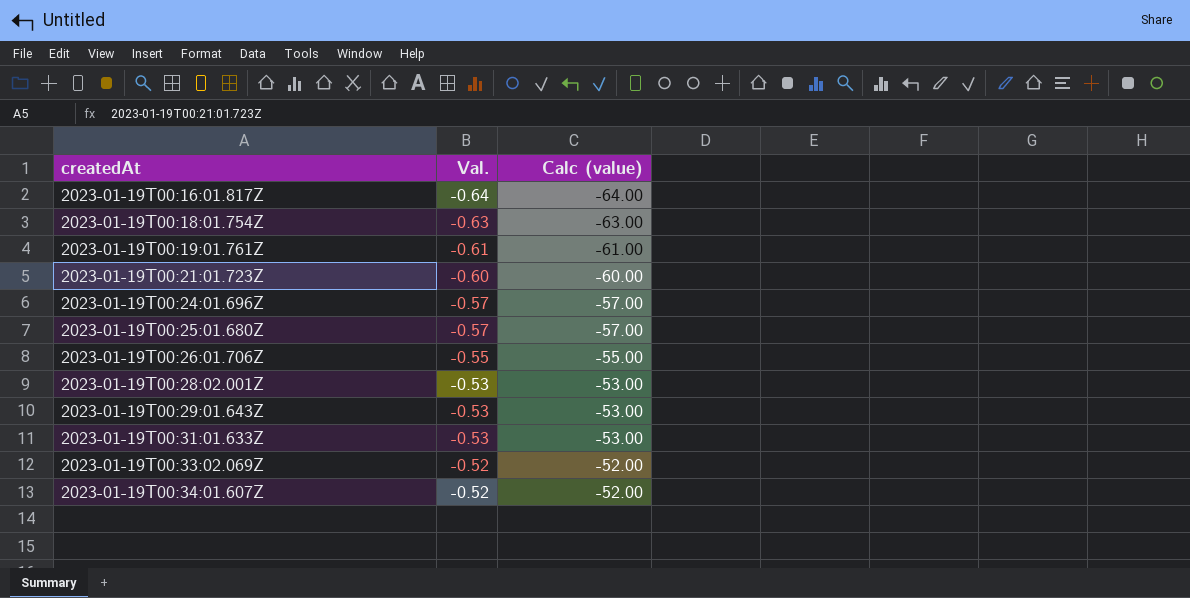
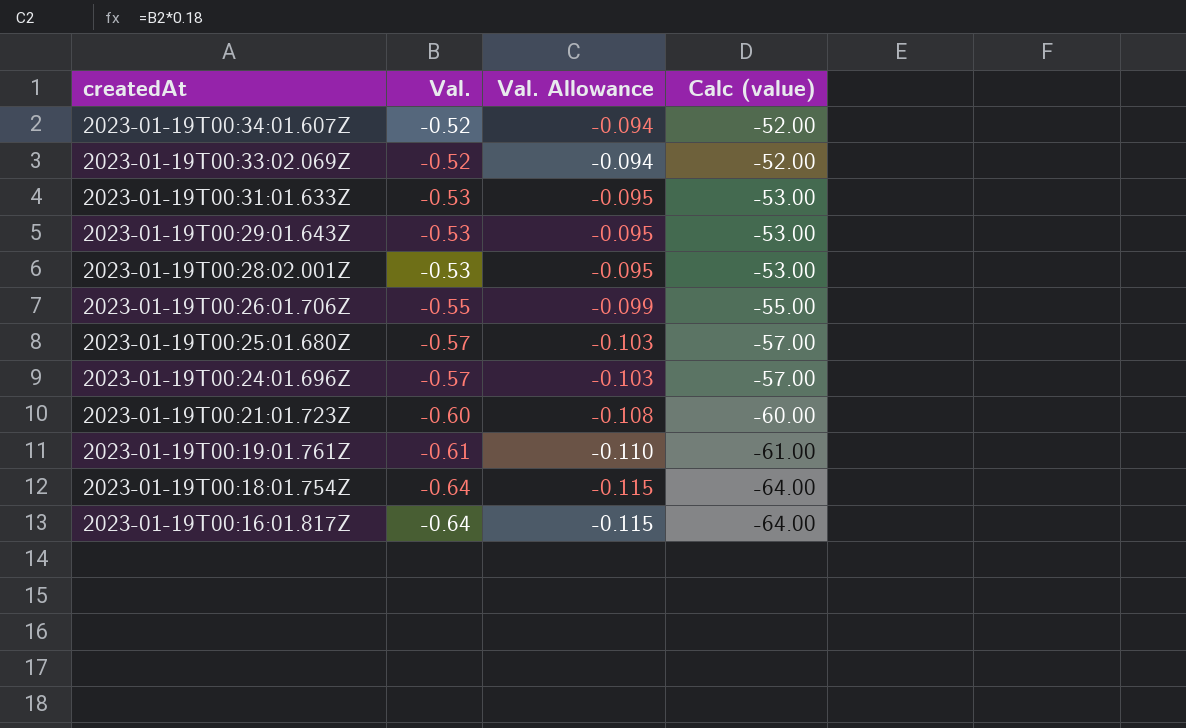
row order: createdAt ascending -> createdAt descending
column Val. Allowance | formula: none -> [Val.] * 0.18
2023-01-19T00:18:01.754Z | Val.: -0.63 -> -0.64
2023-01-19T00:18:01.754Z | Calc (value): -63.00 -> -64.00

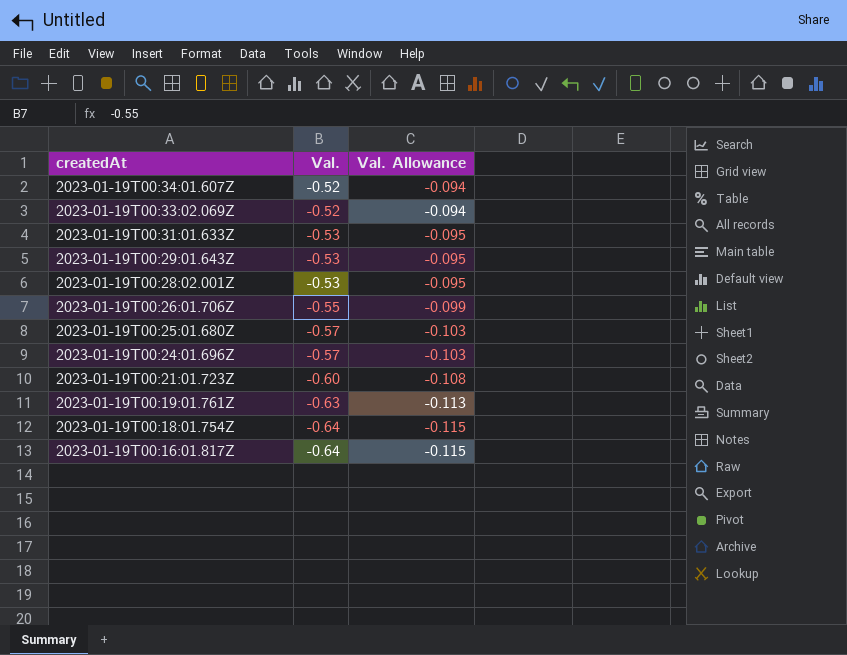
column Calc (value) | formula: [Val.] * 100 -> none
2023-01-19T00:19:01.761Z | Val.: -0.61 -> -0.63
2023-01-19T00:19:01.761Z | Val. Allowance: -0.110 -> -0.113

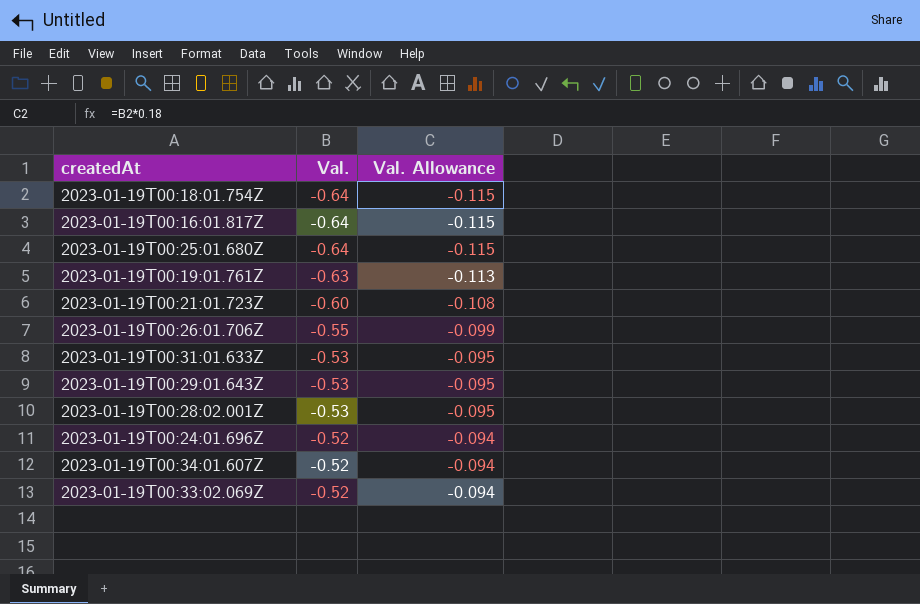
row order: createdAt descending -> Val. ascending
2023-01-19T00:25:01.680Z | Val.: -0.57 -> -0.64
2023-01-19T00:25:01.680Z | Val. Allowance: -0.103 -> -0.115
2023-01-19T00:24:01.696Z | Val.: -0.57 -> -0.52
2023-01-19T00:24:01.696Z | Val. Allowance: -0.103 -> -0.094

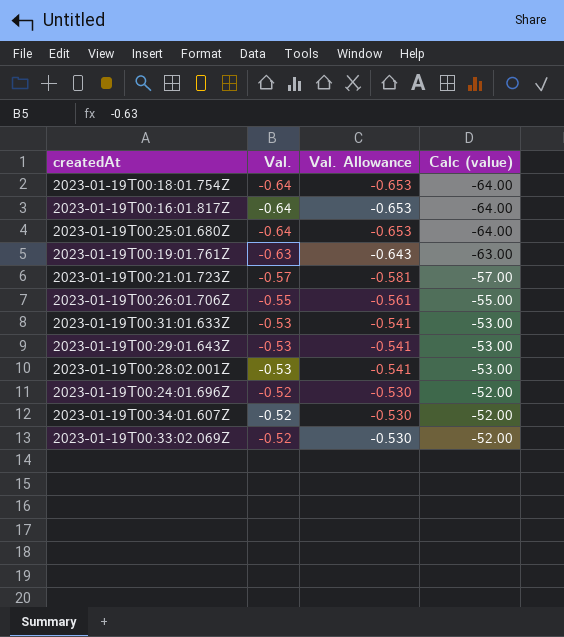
column Val. Allowance | formula: [Val.] * 0.18 -> [Val.] * 1.02
column Calc (value) | formula: none -> [Val.] * 100
2023-01-19T00:21:01.723Z | Val.: -0.60 -> -0.57

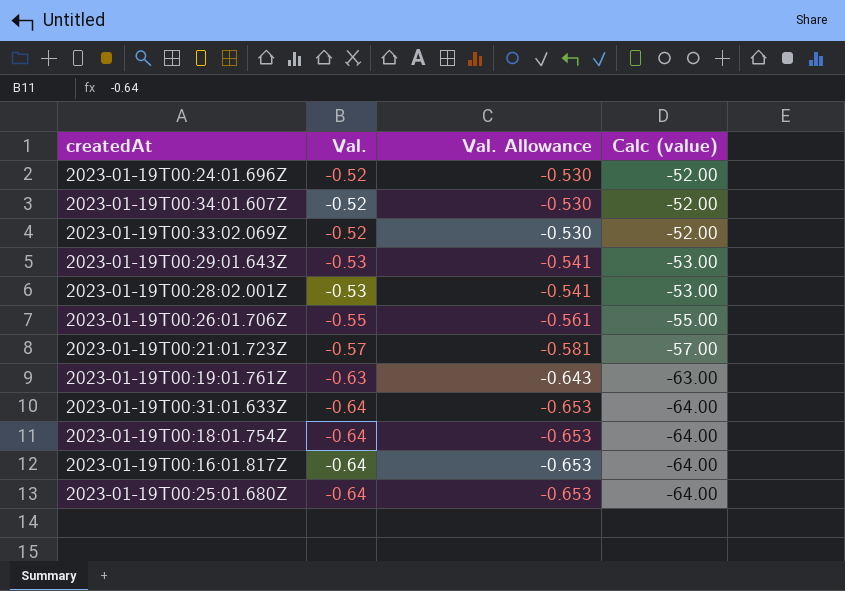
row order: Val. ascending -> Val. descending
2023-01-19T00:31:01.633Z | Val.: -0.53 -> -0.64
2023-01-19T00:31:01.633Z | Val. Allowance: -0.541 -> -0.653
2023-01-19T00:31:01.633Z | Calc (value): -53.00 -> -64.00

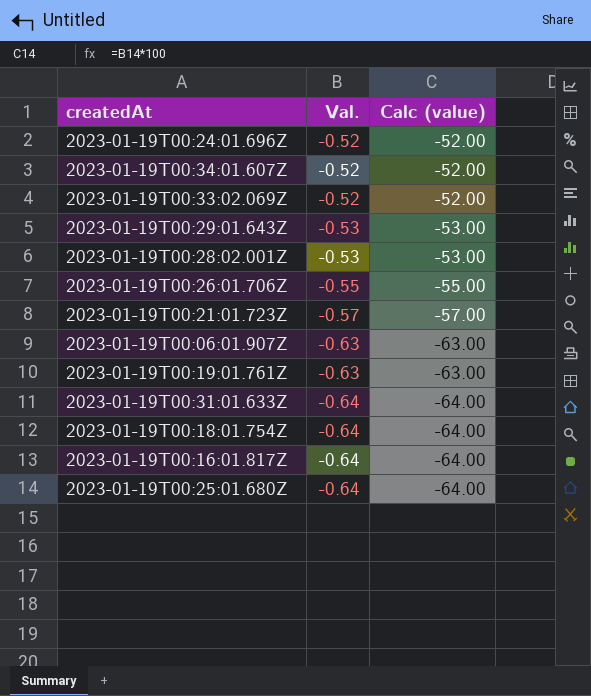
column Val. Allowance | formula: [Val.] * 1.02 -> none
row 2023-01-19T00:06:01.907Z: none -> -0.63 | -63.00

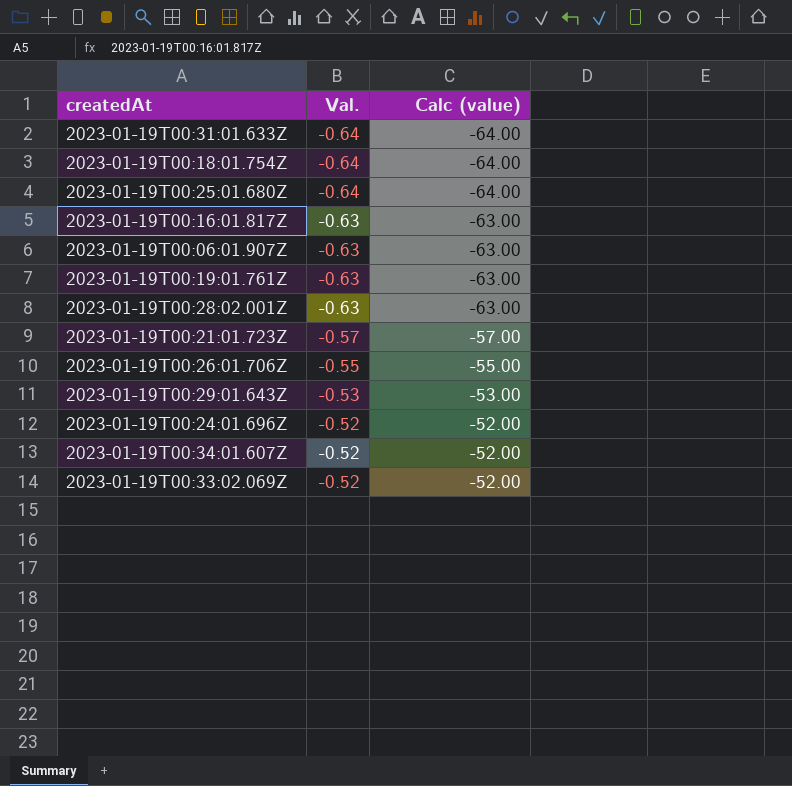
row order: Val. descending -> Val. ascending
2023-01-19T00:16:01.817Z | Val.: -0.64 -> -0.63
2023-01-19T00:16:01.817Z | Calc (value): -64.00 -> -63.00
2023-01-19T00:28:02.001Z | Val.: -0.53 -> -0.63
2023-01-19T00:28:02.001Z | Calc (value): -53.00 -> -63.00

